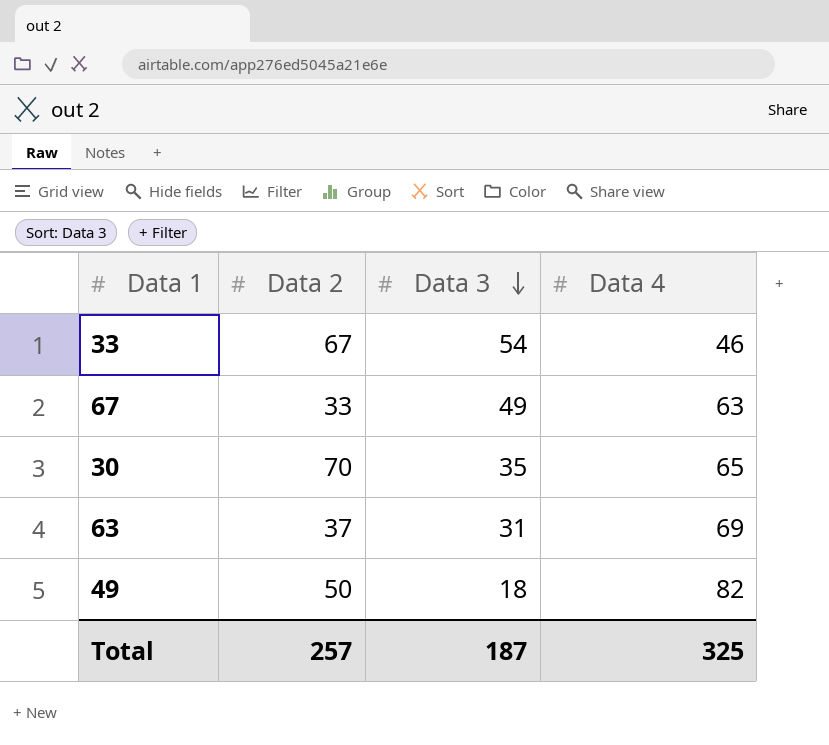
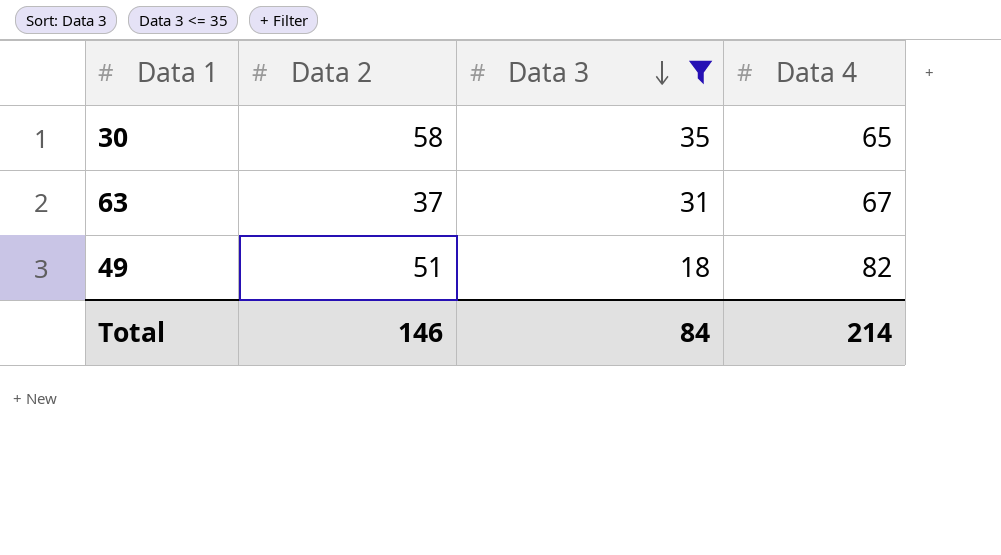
filter: none -> Data 3 <= 35
30 | Data 2: 70 -> 58
63 | Data 4: 69 -> 67
49 | Data 2: 50 -> 51
Total | Data 2: 257 -> 146
Total | Data 3: 187 -> 84
Total | Data 4: 325 -> 214

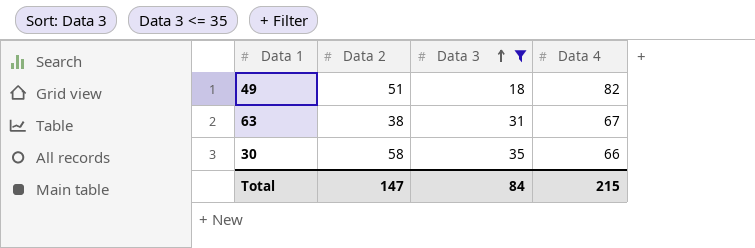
row order: Data 3 descending -> Data 3 ascending
63 | Data 2: 37 -> 38
30 | Data 4: 65 -> 66
Total | Data 2: 146 -> 147
Total | Data 4: 214 -> 215

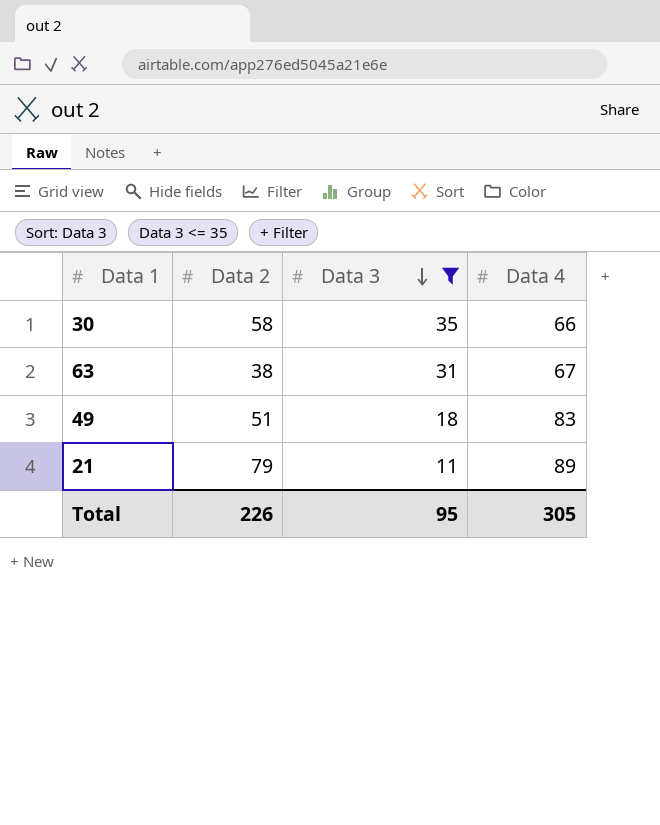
row order: Data 3 ascending -> Data 3 descending
49 | Data 4: 82 -> 83
row 21: none -> 79 | 11 | 89
Total | Data 2: 147 -> 226
Total | Data 3: 84 -> 95
Total | Data 4: 215 -> 305

